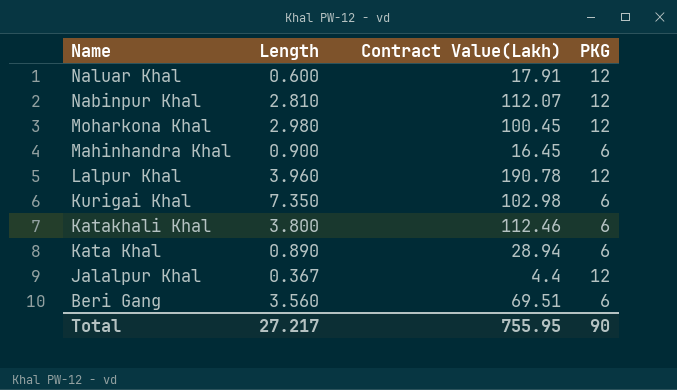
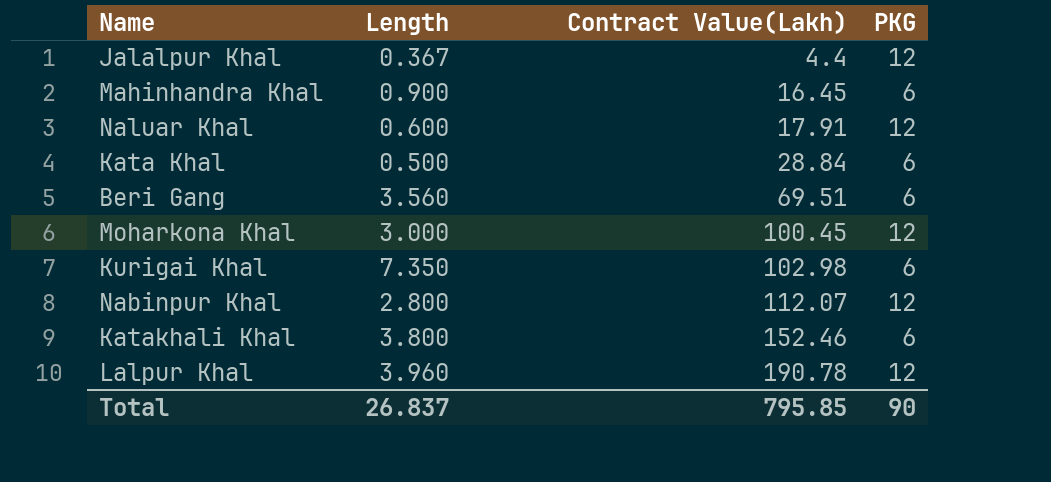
row order: Name descending -> Contract Value(Lakh) ascending
Kata Khal | Length: 0.890 -> 0.500
Kata Khal | Contract Value(Lakh): 28.94 -> 28.84
Moharkona Khal | Length: 2.980 -> 3.000
Nabinpur Khal | Length: 2.810 -> 2.800
Katakhali Khal | Contract Value(Lakh): 112.46 -> 152.46
Total | Length: 27.217 -> 26.837
Total | Contract Value(Lakh): 755.95 -> 795.85

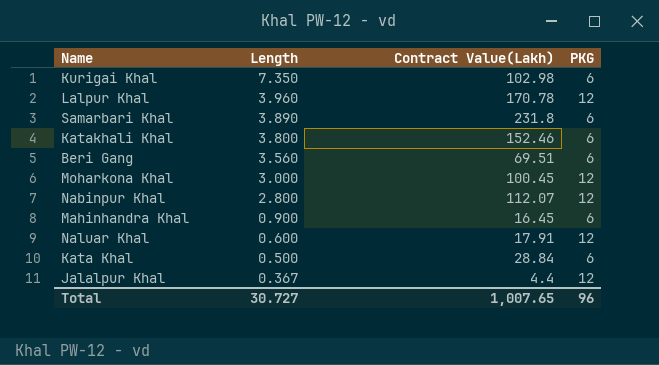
row order: Contract Value(Lakh) ascending -> Length descending
Lalpur Khal | Contract Value(Lakh): 190.78 -> 170.78
row Samarbari Khal: none -> 3.890 | 231.8 | 6
Total | Length: 26.837 -> 30.727
Total | Contract Value(Lakh): 795.85 -> 1,007.65
Total | PKG: 90 -> 96

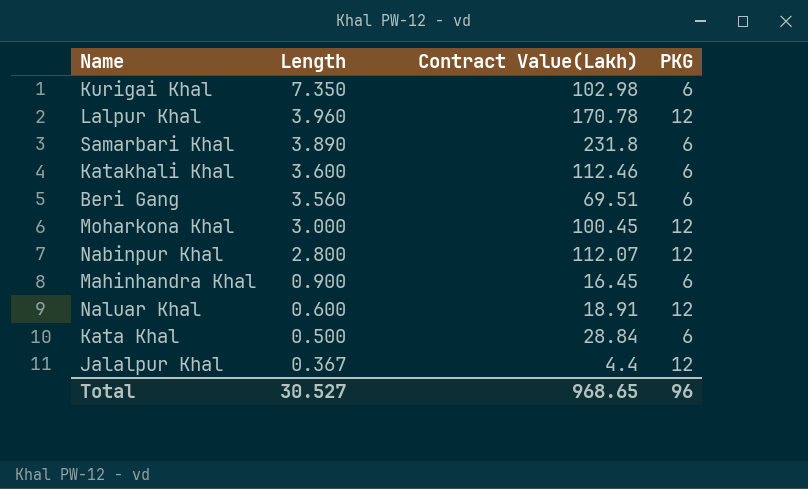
Katakhali Khal | Length: 3.800 -> 3.600
Katakhali Khal | Contract Value(Lakh): 152.46 -> 112.46
Naluar Khal | Contract Value(Lakh): 17.91 -> 18.91
Total | Length: 30.727 -> 30.527
Total | Contract Value(Lakh): 1,007.65 -> 968.65

